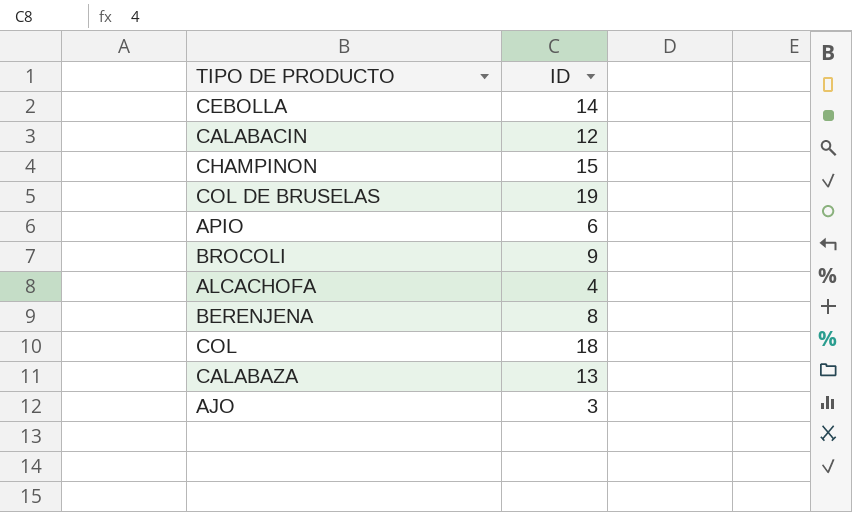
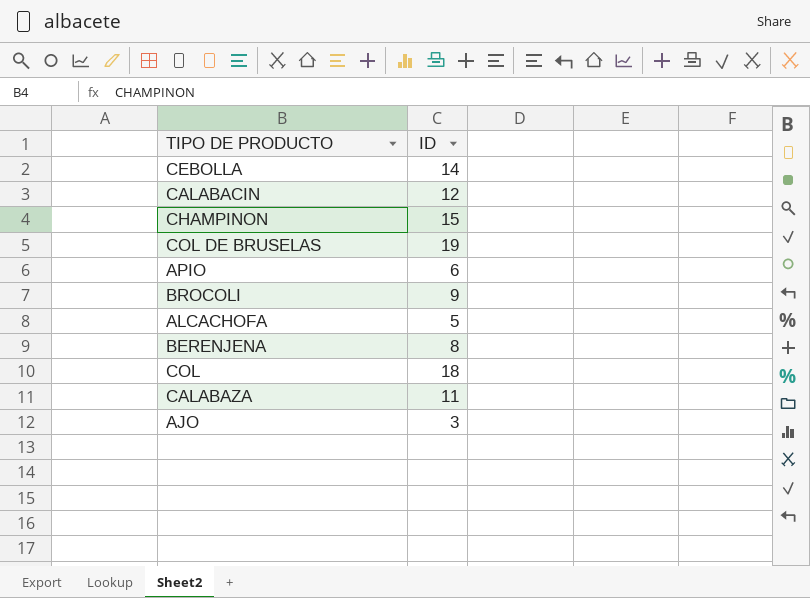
ALCACHOFA | ID: 4 -> 5
CALABAZA | ID: 13 -> 11

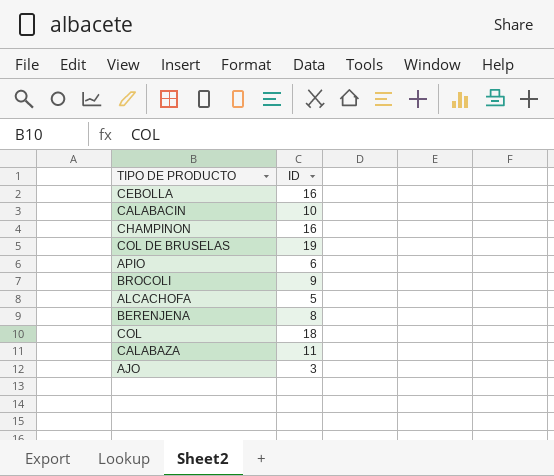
CEBOLLA | ID: 14 -> 16
CALABACIN | ID: 12 -> 10
CHAMPINON | ID: 15 -> 16

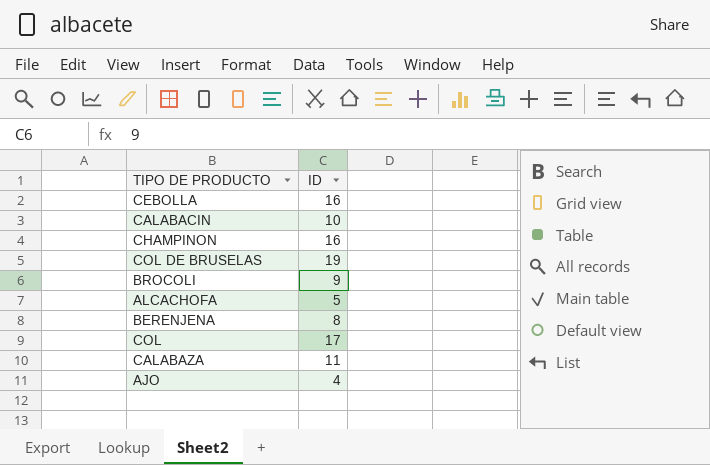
row APIO: 6 -> none
COL | ID: 18 -> 17
AJO | ID: 3 -> 4

